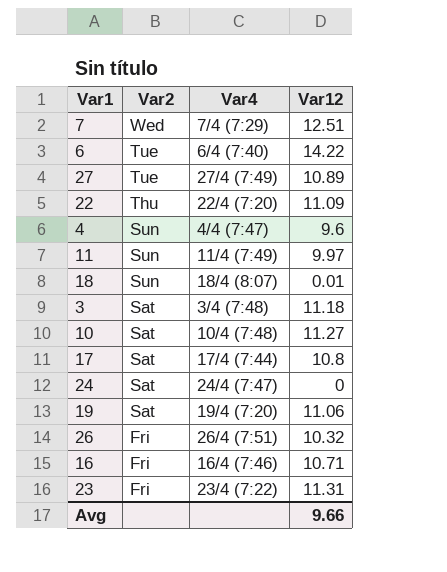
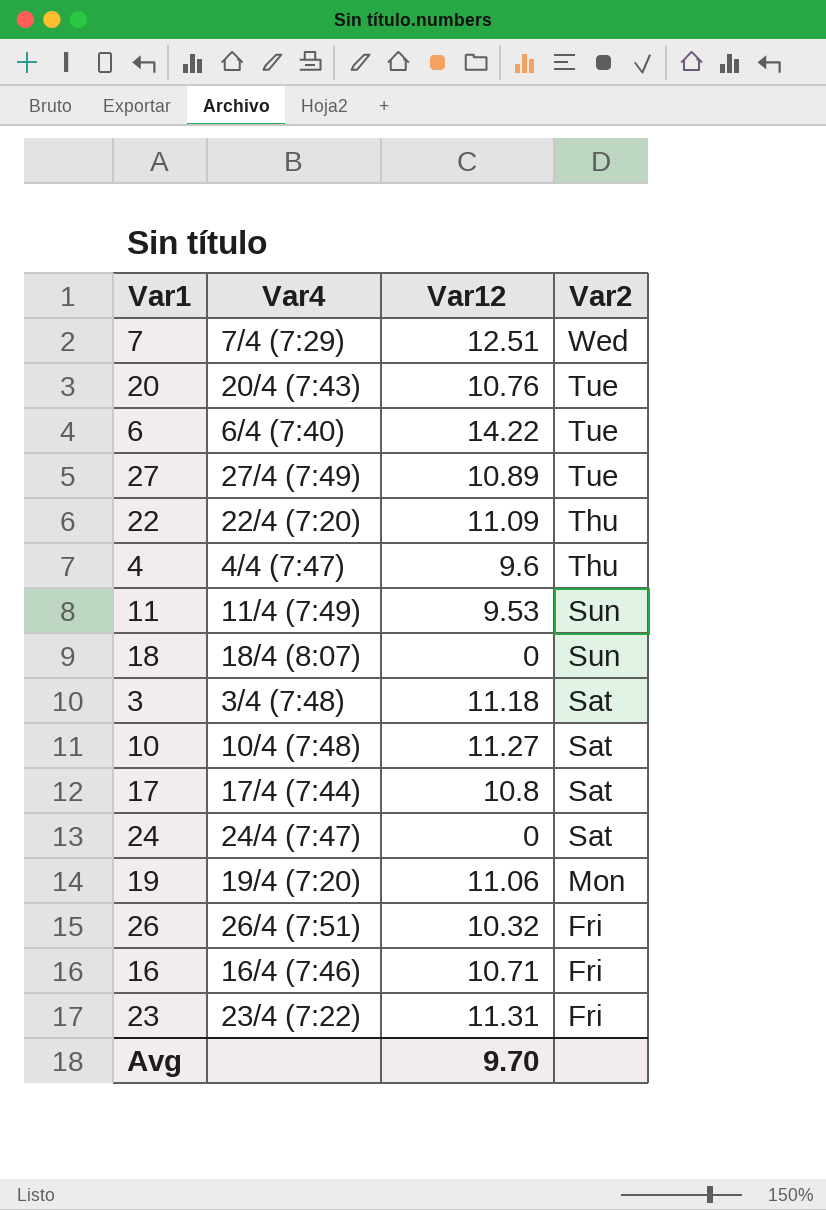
column Var2 | position: 2 -> 4
row 20: none -> 20/4 (7:43) | 10.76 | Tue
4 | Var2: Sun -> Thu
11 | Var12: 9.97 -> 9.53
18 | Var12: 0.01 -> 0
19 | Var2: Sat -> Mon
Avg | Var12: 9.66 -> 9.70

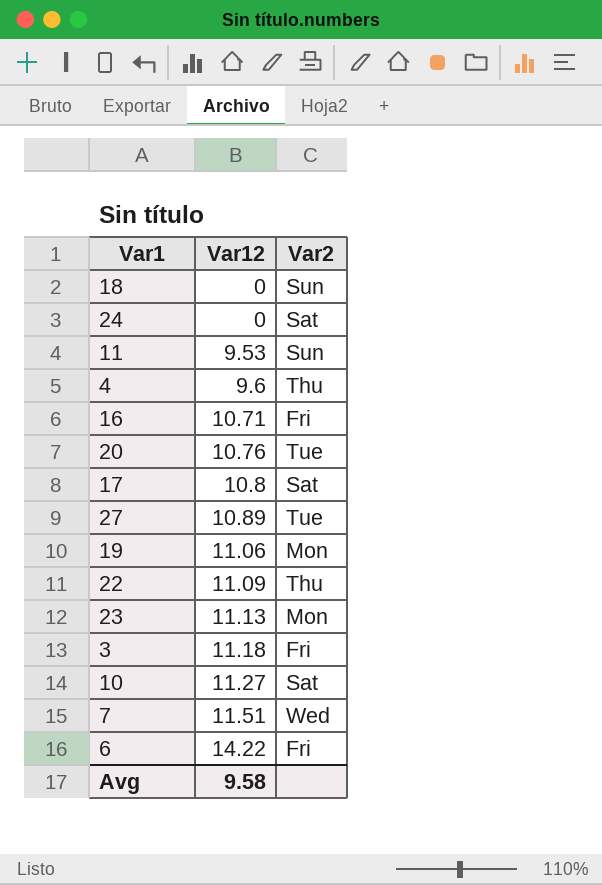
row order: Var2 descending -> Var12 ascending
column Var4 | position: 2 -> none
row 26: 26/4 (7:51) | 10.32 | Fri -> none
23 | Var12: 11.31 -> 11.13
23 | Var2: Fri -> Mon
3 | Var2: Sat -> Fri
7 | Var12: 12.51 -> 11.51
6 | Var2: Tue -> Fri
Avg | Var12: 9.70 -> 9.58

